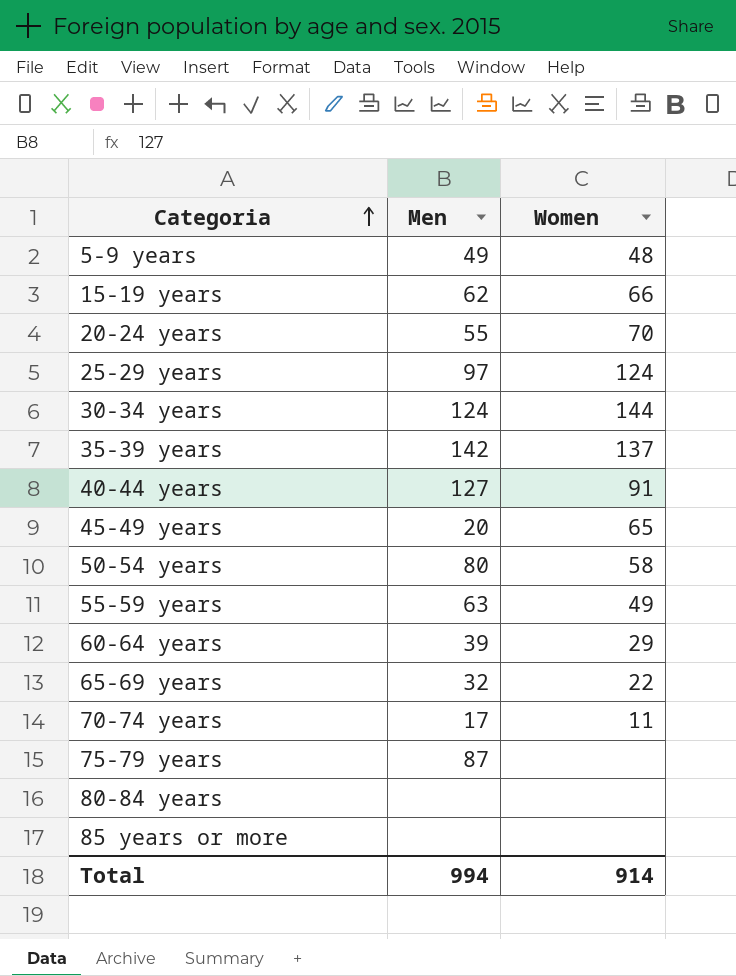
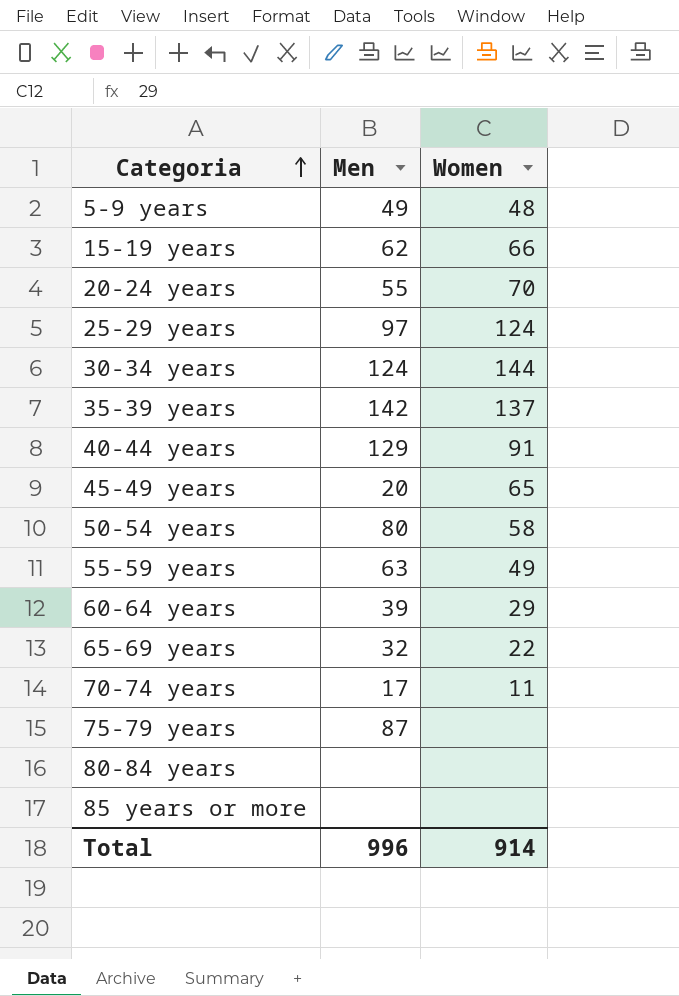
40-44 years | Men: 127 -> 129
Total | Men: 994 -> 996

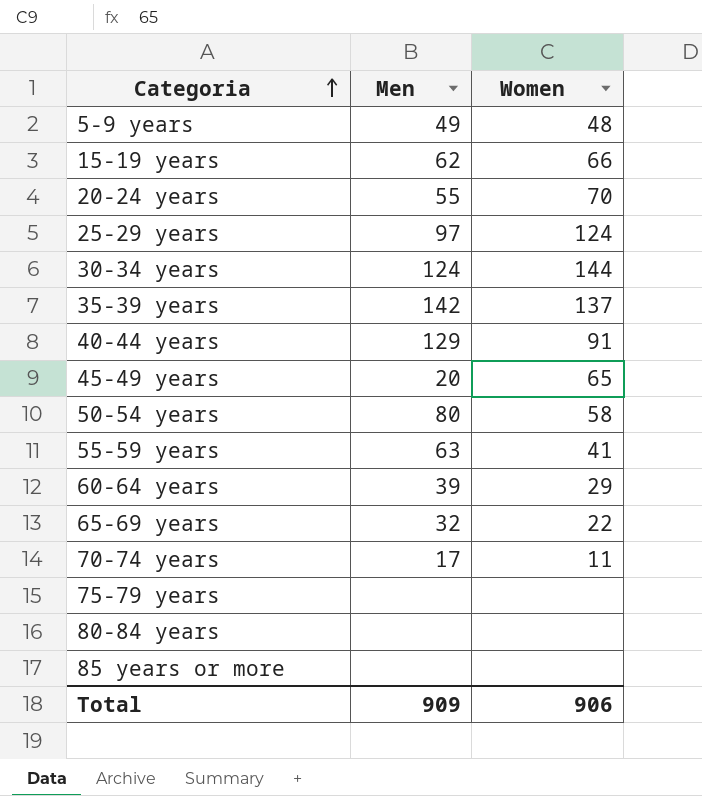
55-59 years | Women: 49 -> 41
75-79 years | Men: 87 -> none
Total | Men: 996 -> 909
Total | Women: 914 -> 906

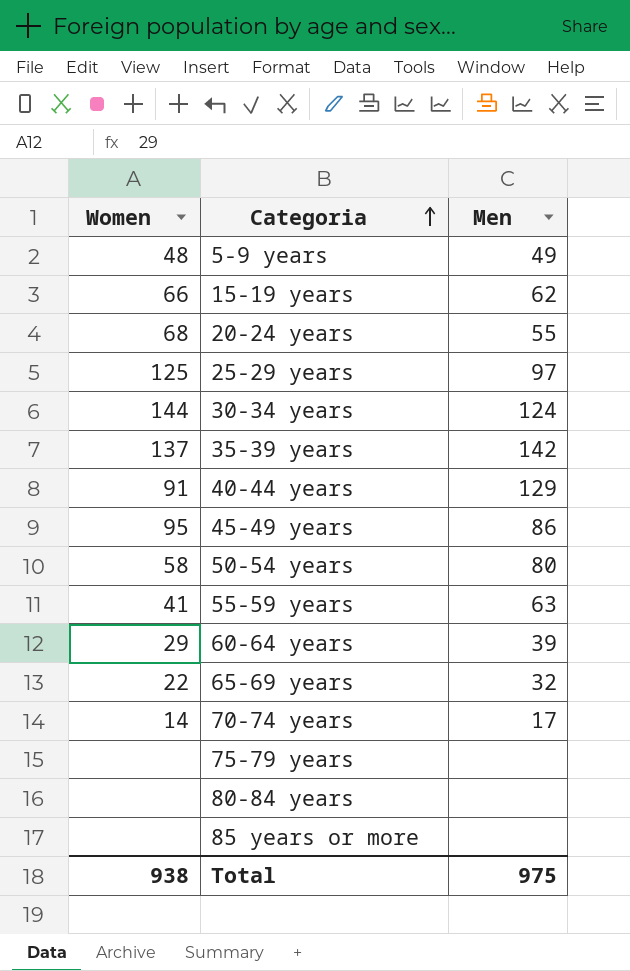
column Women | position: 3 -> 1
20-24 years | Women: 70 -> 68
25-29 years | Women: 124 -> 125
45-49 years | Women: 65 -> 95
45-49 years | Men: 20 -> 86
70-74 years | Women: 11 -> 14
Total | Women: 906 -> 938
Total | Men: 909 -> 975

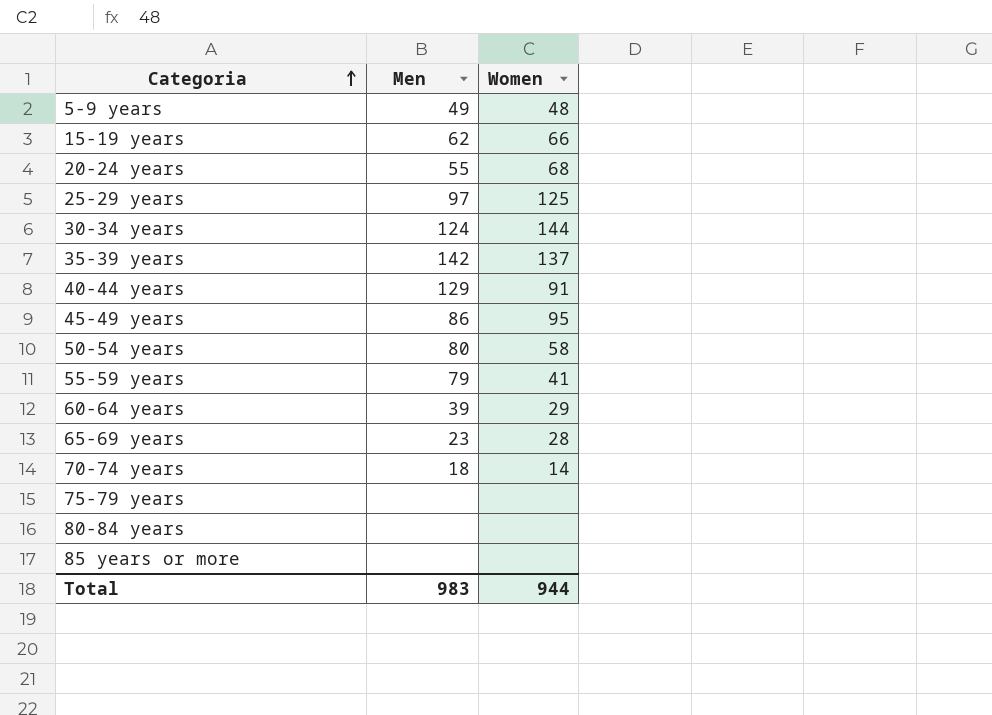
column Women | position: 1 -> 3
55-59 years | Men: 63 -> 79
65-69 years | Men: 32 -> 23
65-69 years | Women: 22 -> 28
70-74 years | Men: 17 -> 18
Total | Men: 975 -> 983
Total | Women: 938 -> 944

